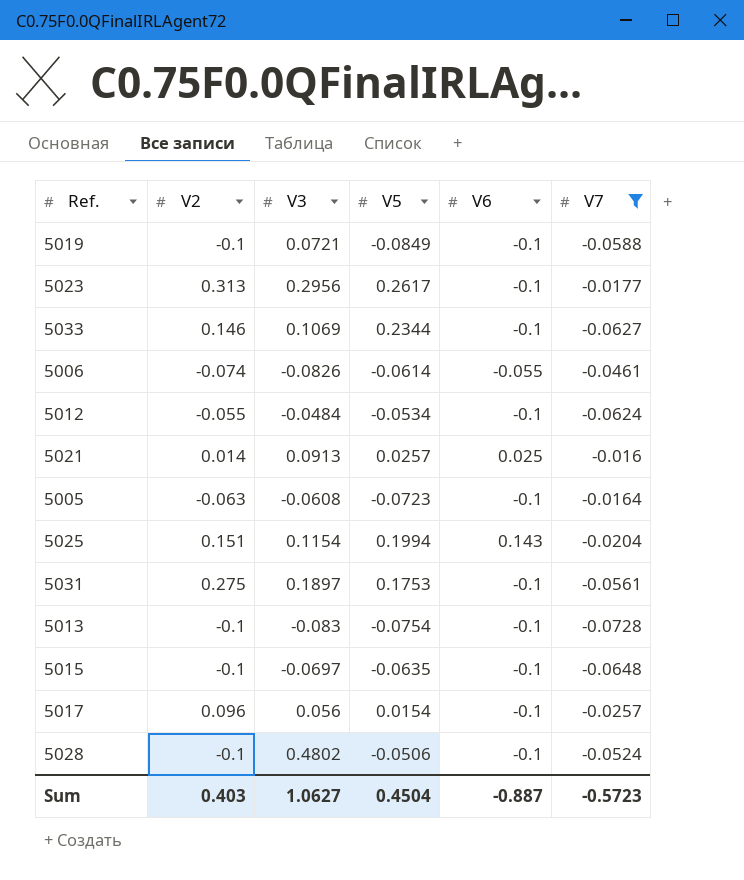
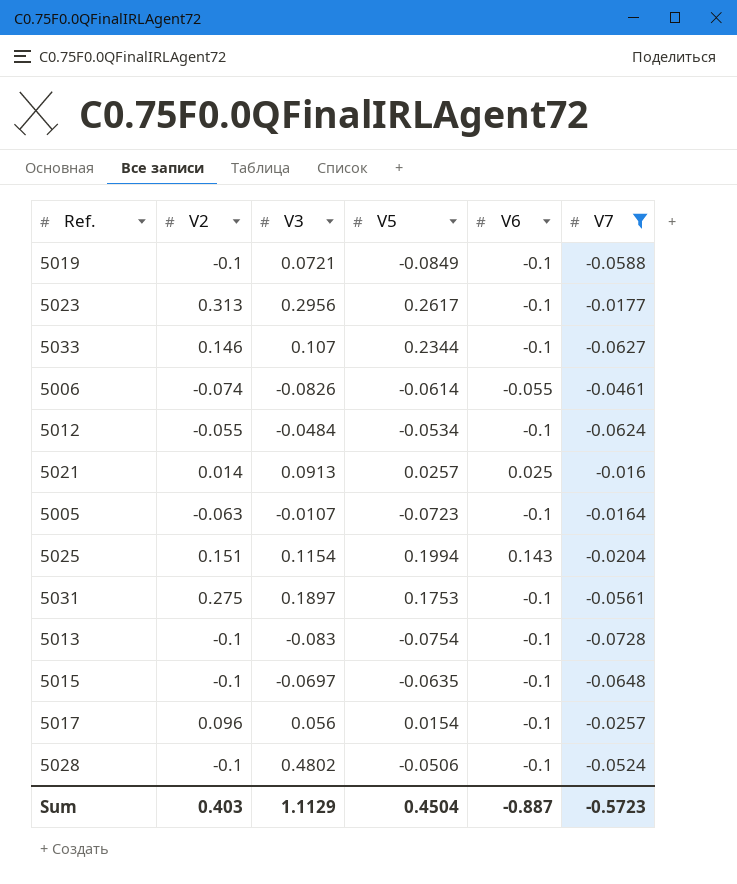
5033 | V3: 0.1069 -> 0.107
5005 | V3: -0.0608 -> -0.0107
Sum | V3: 1.0627 -> 1.1129

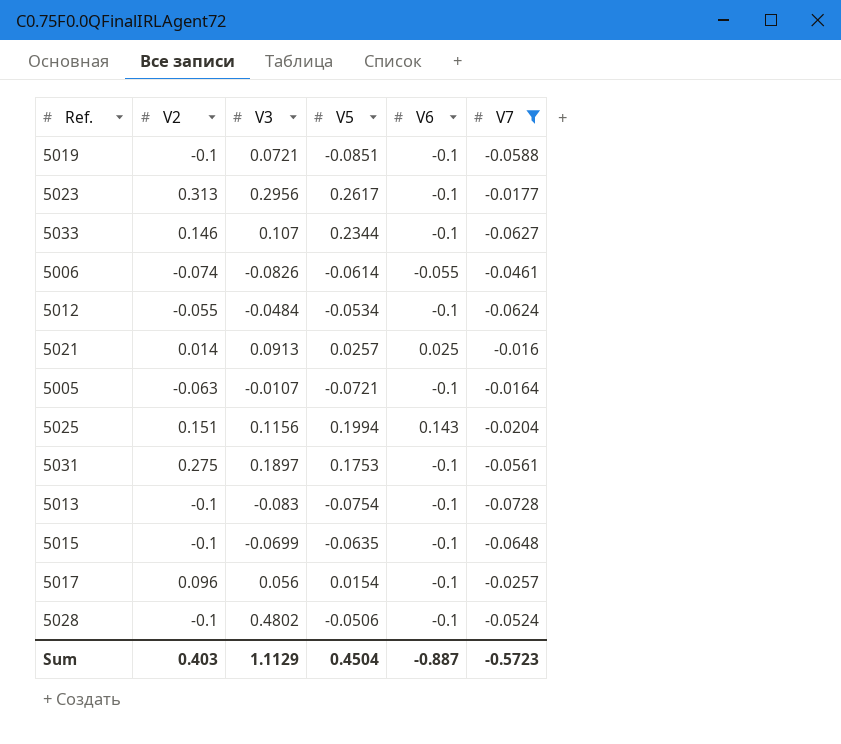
5019 | V5: -0.0849 -> -0.0851
5005 | V5: -0.0723 -> -0.0721
5025 | V3: 0.1154 -> 0.1156
5015 | V3: -0.0697 -> -0.0699

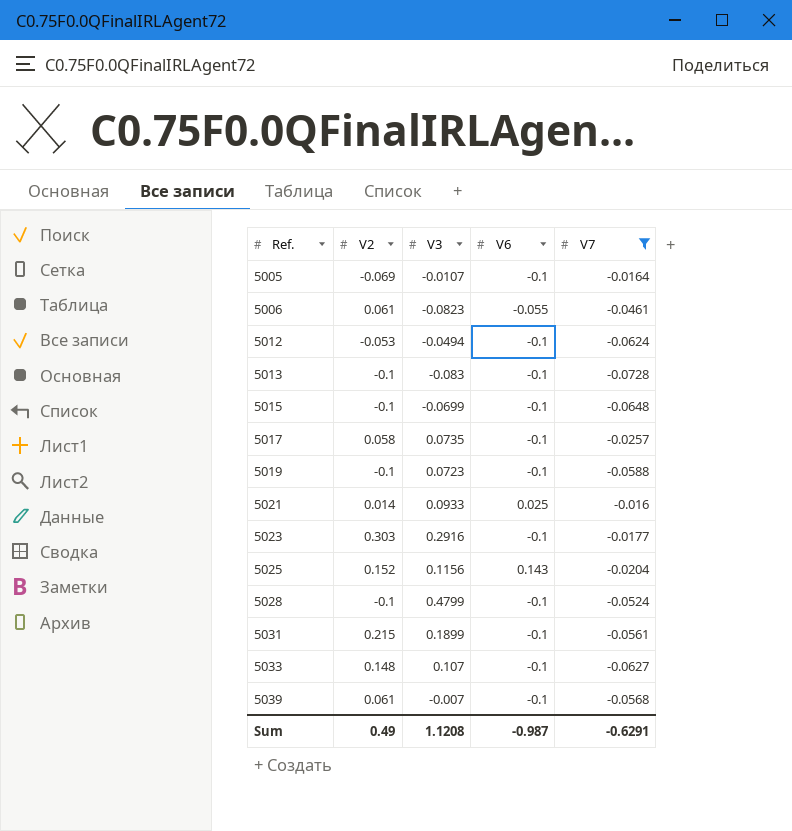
row order: none -> Ref. ascending
column V5 | position: 4 -> none
5005 | V2: -0.063 -> -0.069
5006 | V2: -0.074 -> 0.061
5006 | V3: -0.0826 -> -0.0823
5012 | V2: -0.055 -> -0.053
5012 | V3: -0.0484 -> -0.0494
5017 | V2: 0.096 -> 0.058
5017 | V3: 0.056 -> 0.0735
5019 | V3: 0.0721 -> 0.0723
5021 | V3: 0.0913 -> 0.0933
5023 | V2: 0.313 -> 0.303
5023 | V3: 0.2956 -> 0.2916
5025 | V2: 0.151 -> 0.152
5028 | V3: 0.4802 -> 0.4799
5031 | V2: 0.275 -> 0.215
5031 | V3: 0.1897 -> 0.1899
5033 | V2: 0.146 -> 0.148
row 5039: none -> 0.061 | -0.007 | -0.1 | -0.0568
Sum | V2: 0.403 -> 0.49
Sum | V3: 1.1129 -> 1.1208
Sum | V6: -0.887 -> -0.987
Sum | V7: -0.5723 -> -0.6291

